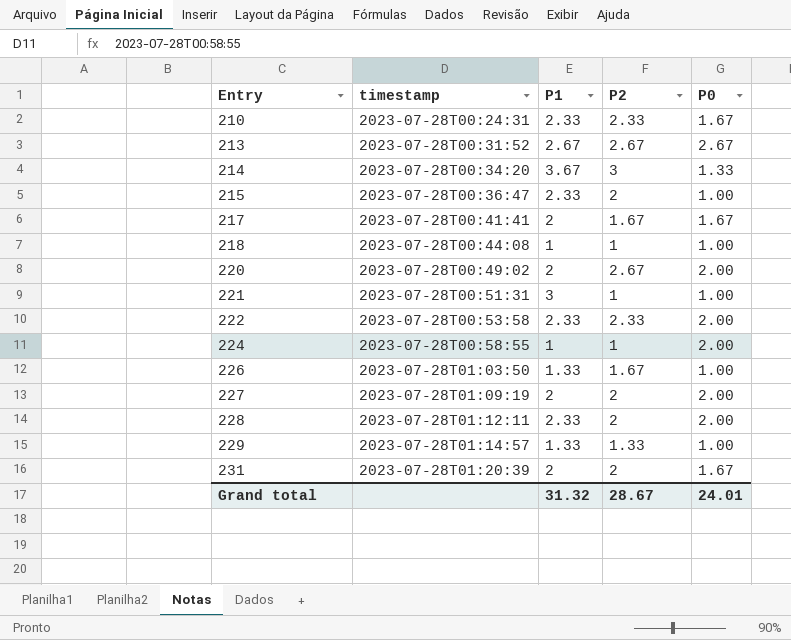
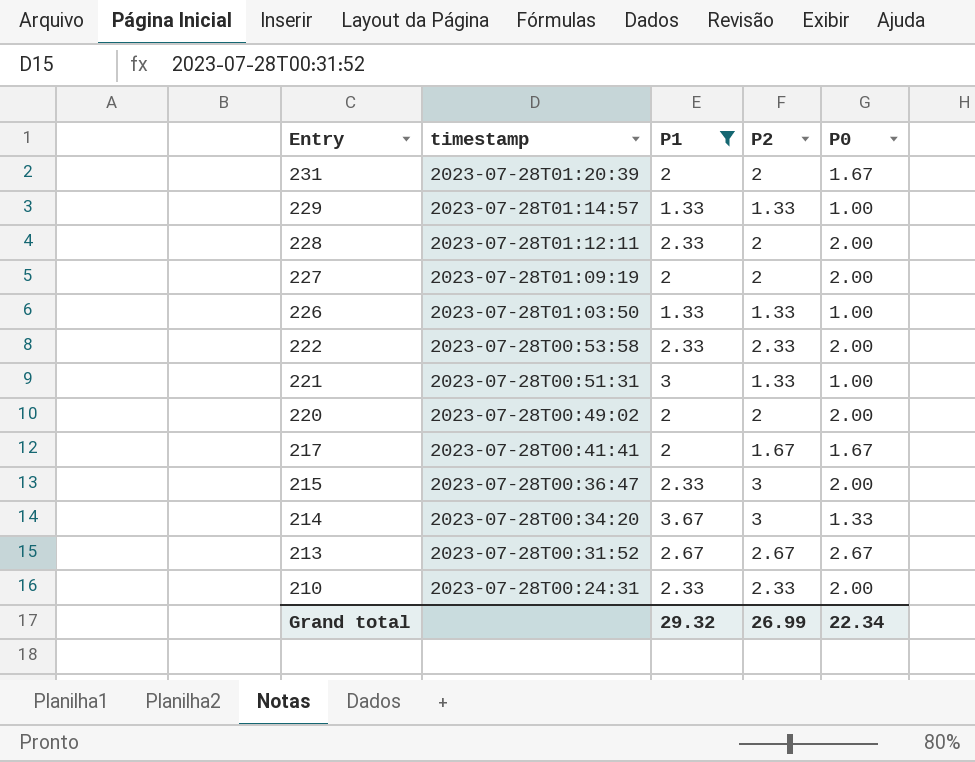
filter: none -> P1 != 1
row order: Entry ascending -> Entry descending
226 | P2: 1.67 -> 1.33
221 | P2: 1 -> 1.33
220 | P2: 2.67 -> 2
215 | P2: 2 -> 3
215 | P0: 1.00 -> 2.00
210 | P0: 1.67 -> 2.00
Grand total | P1: 31.32 -> 29.32
Grand total | P2: 28.67 -> 26.99
Grand total | P0: 24.01 -> 22.34

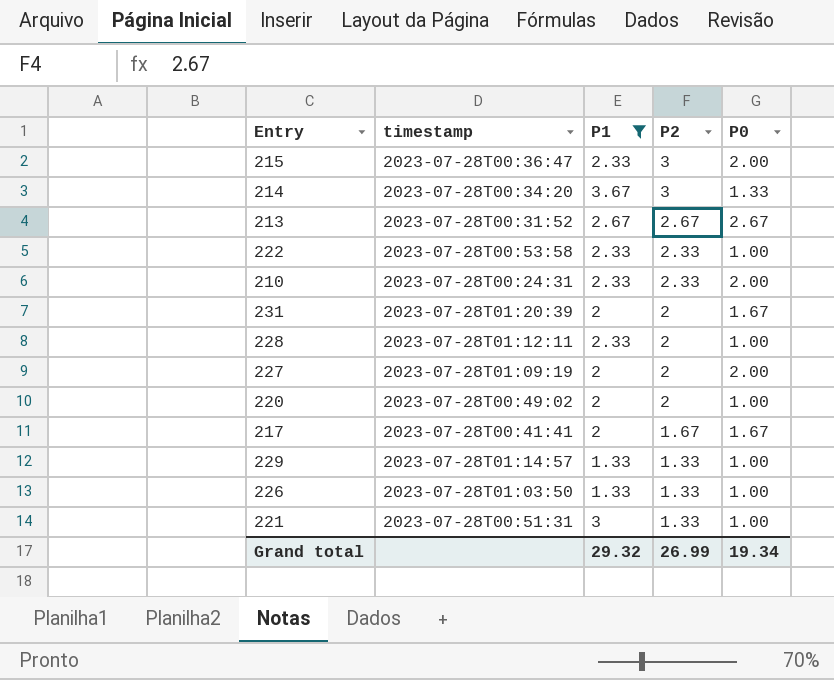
row order: Entry descending -> P2 descending
222 | P0: 2.00 -> 1.00
228 | P0: 2.00 -> 1.00
220 | P0: 2.00 -> 1.00
Grand total | P0: 22.34 -> 19.34

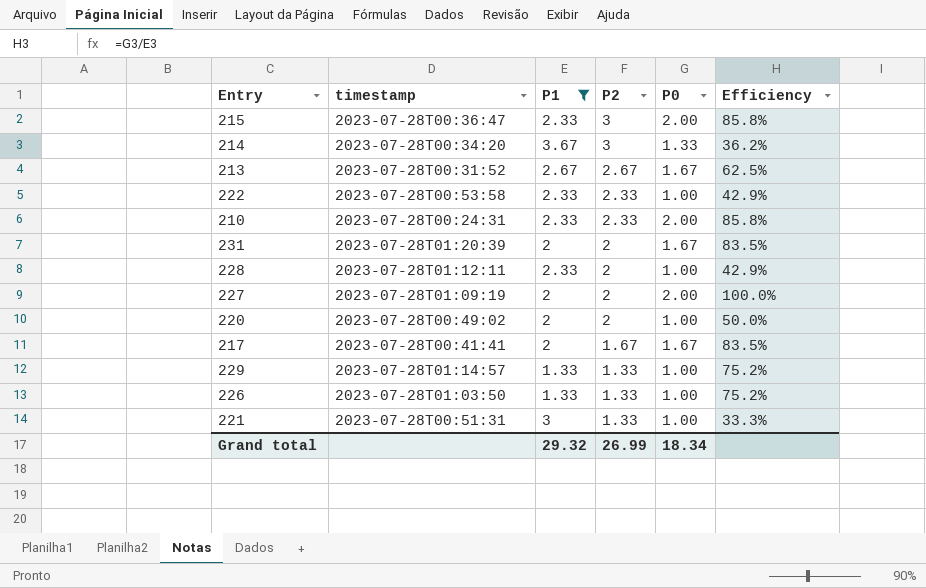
column Efficiency | formula: none -> [P0] / [P1]
213 | P0: 2.67 -> 1.67
Grand total | P0: 19.34 -> 18.34

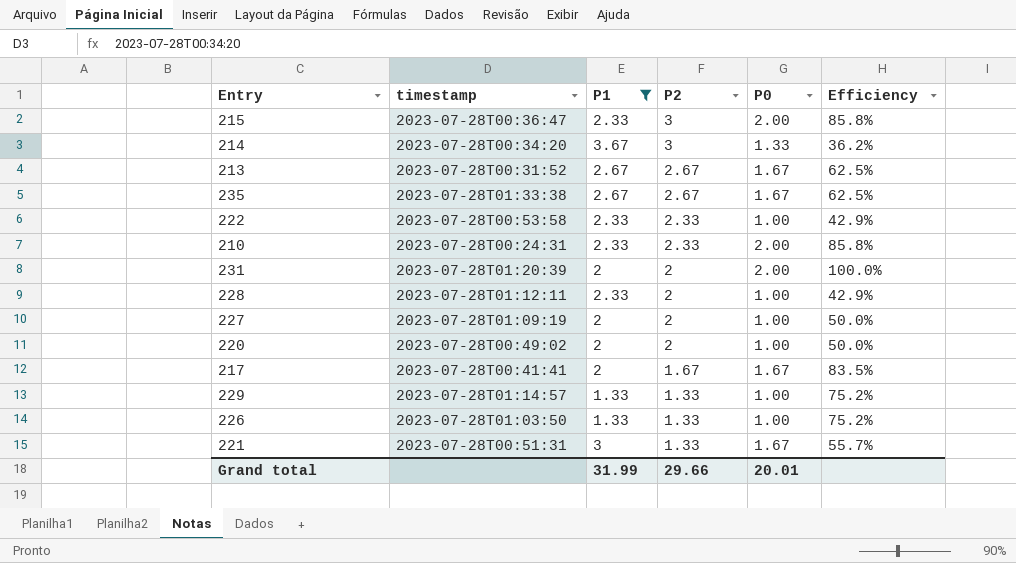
row 235: none -> 2023-07-28T01:33:38 | 2.67 | 2.67 | 1.67 | 62.5%
231 | P0: 1.67 -> 2.00
231 | Efficiency: 83.5% -> 100.0%
227 | P0: 2.00 -> 1.00
227 | Efficiency: 100.0% -> 50.0%
221 | P0: 1.00 -> 1.67
221 | Efficiency: 33.3% -> 55.7%
Grand total | P1: 29.32 -> 31.99
Grand total | P2: 26.99 -> 29.66
Grand total | P0: 18.34 -> 20.01

